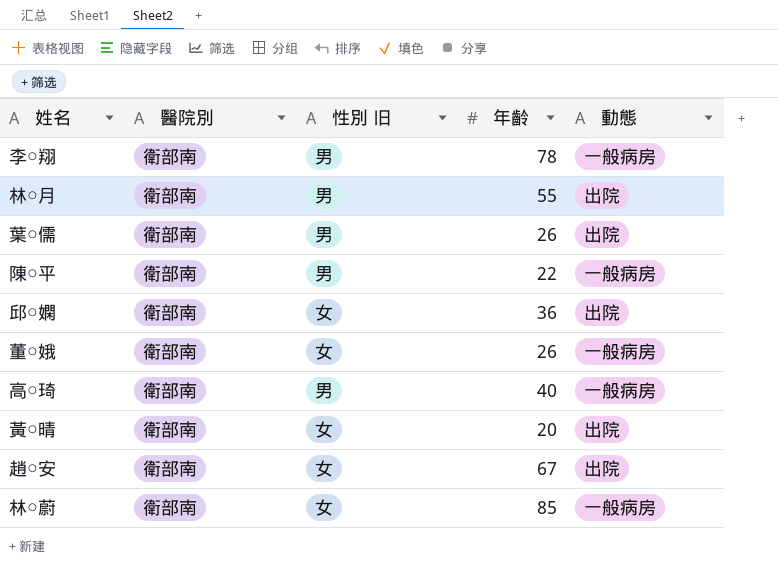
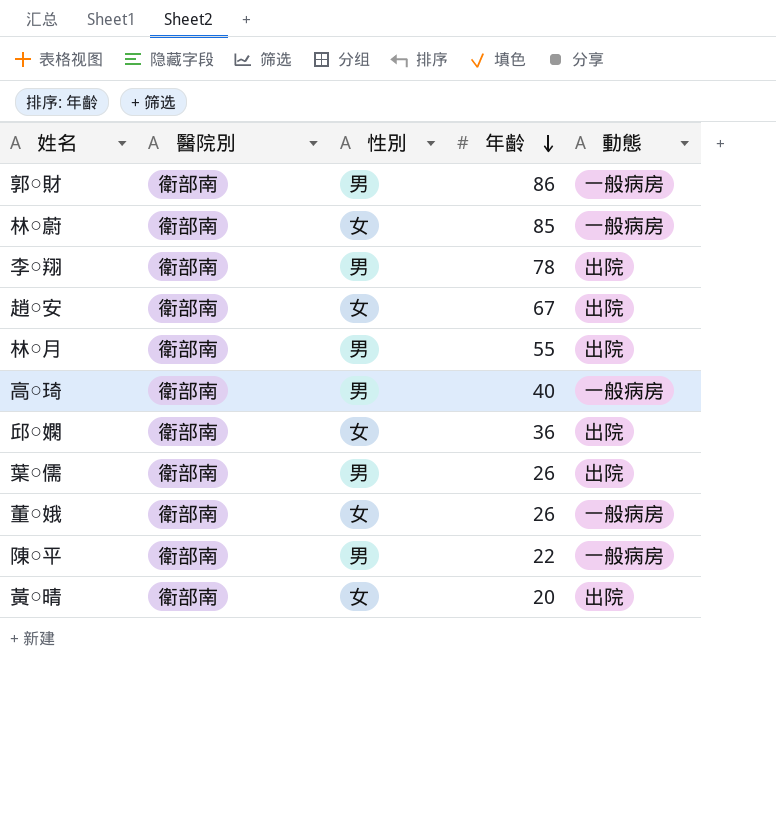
row order: none -> 年齡 descending
column name: 性別 旧 -> 性別
row 郭○財: none -> 衛部南 | 男 | 86 | 一般病房
李○翔 | 動態: 一般病房 -> 出院

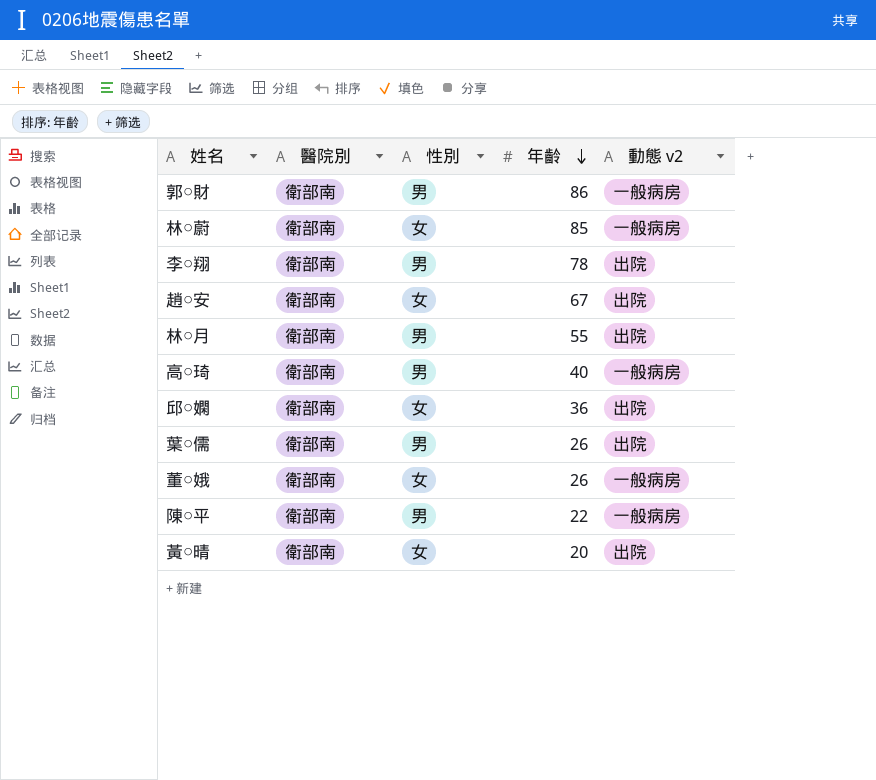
column name: 動態 -> 動態 v2

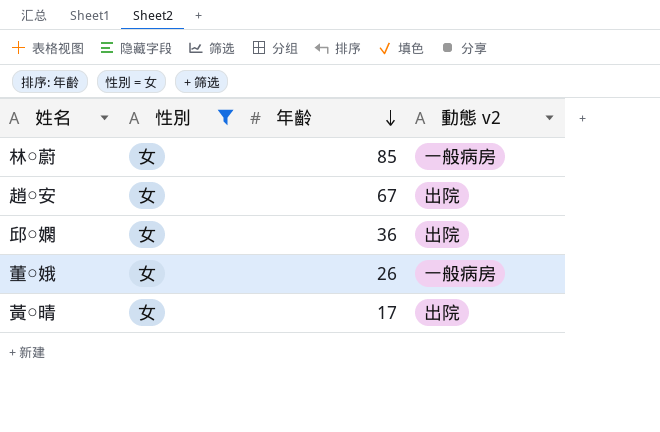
filter: none -> 性別 = 女
column 醫院別 | position: 2 -> none
黃○晴 | 年齡: 20 -> 17

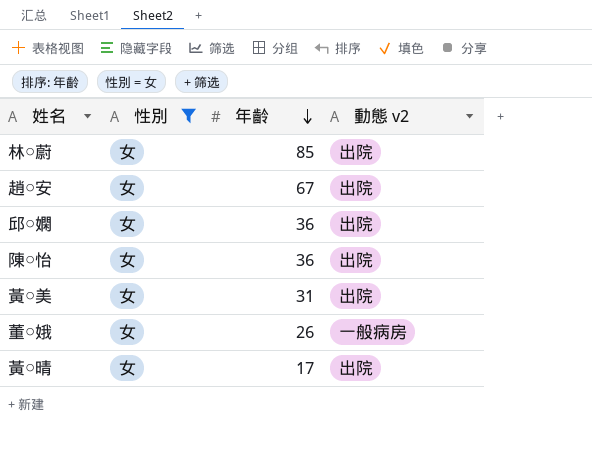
林○蔚 | 動態 v2: 一般病房 -> 出院
row 陳○怡: none -> 女 | 36 | 出院
row 黃○美: none -> 女 | 31 | 出院

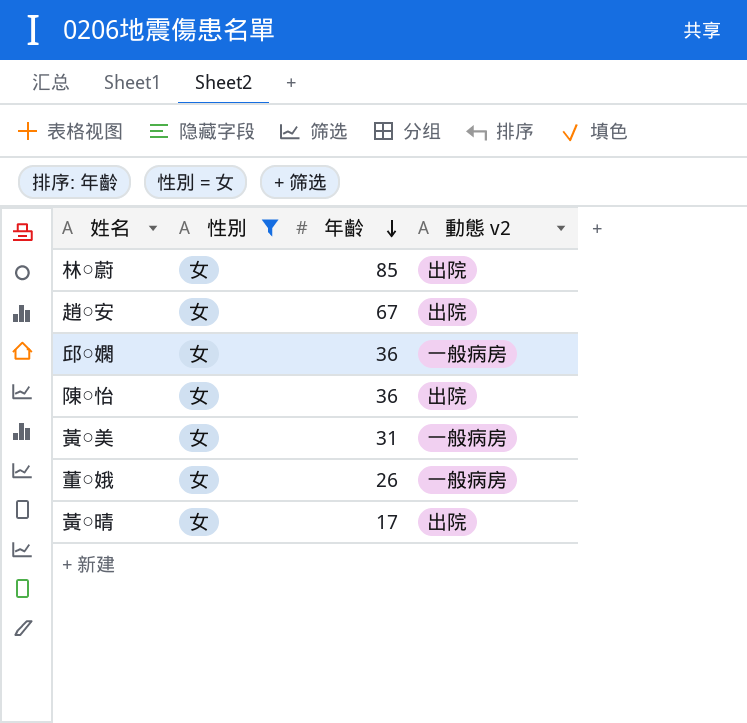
邱○嫻 | 動態 v2: 出院 -> 一般病房
黃○美 | 動態 v2: 出院 -> 一般病房

